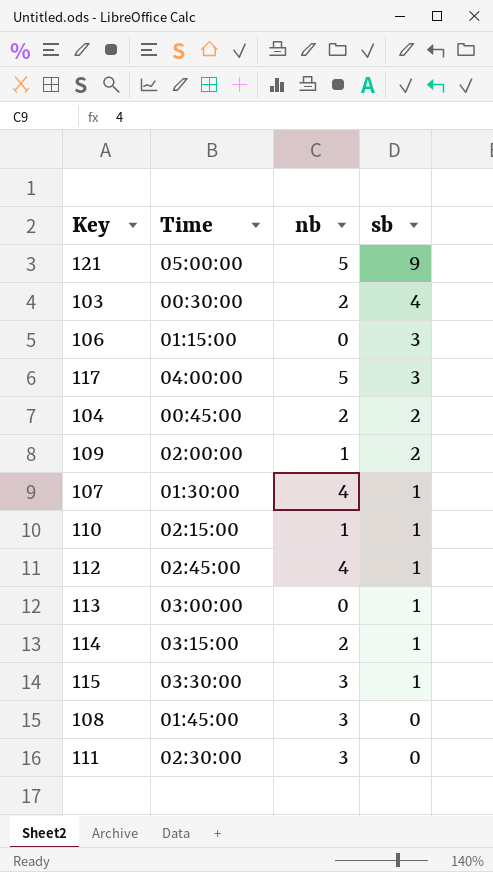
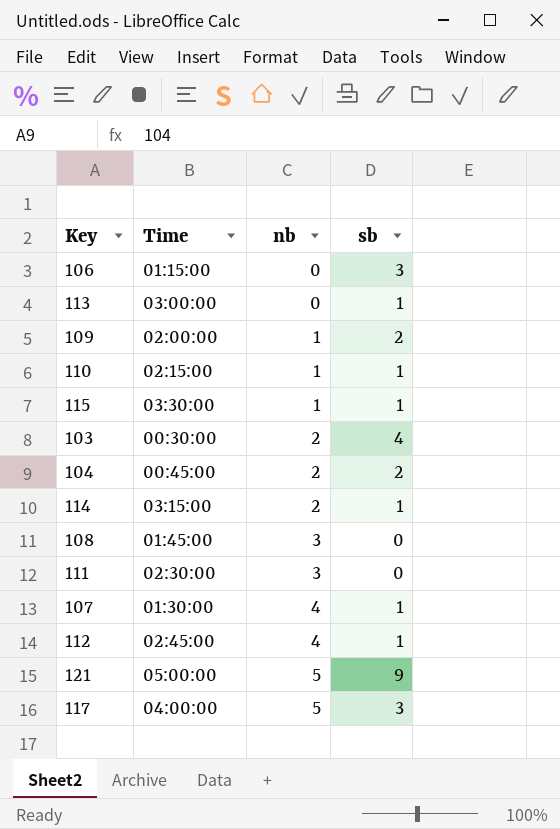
row order: sb descending -> nb ascending
115 | nb: 3 -> 1

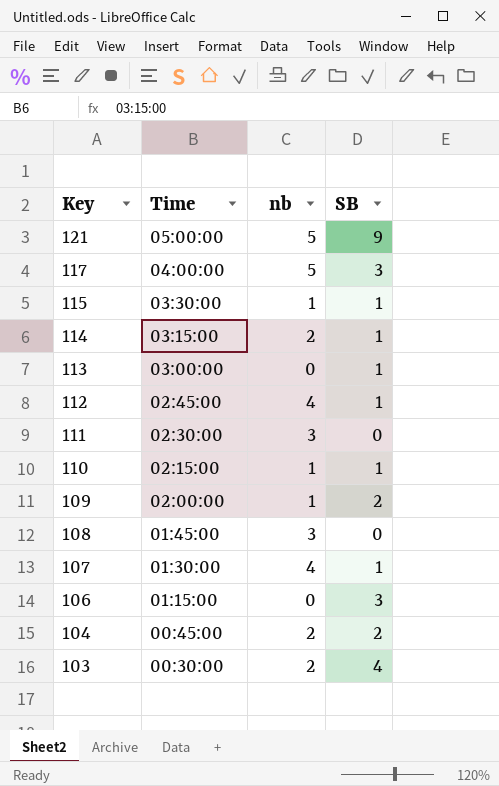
row order: nb ascending -> Key descending
column name: sb -> SB

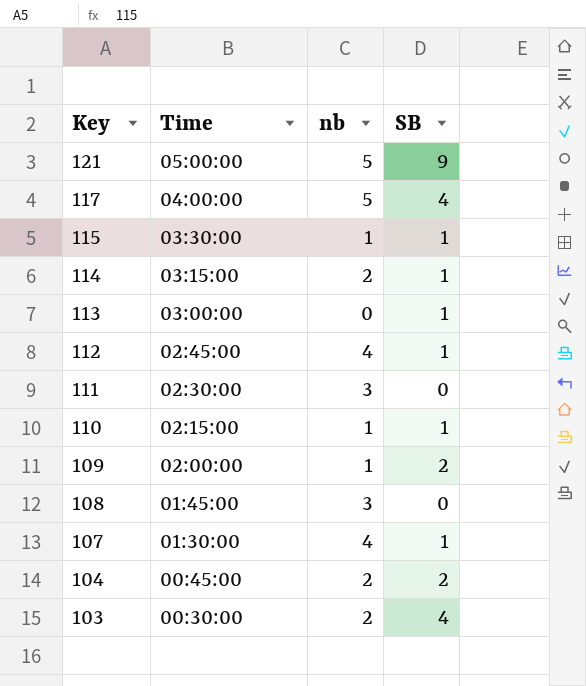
row 106: 01:15:00 | 0 | 3 -> none
117 | SB: 3 -> 4

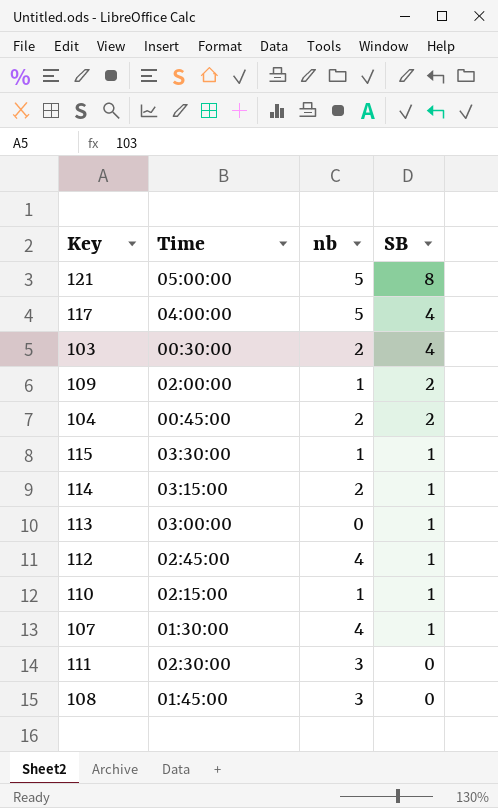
row order: Key descending -> SB descending
121 | SB: 9 -> 8

